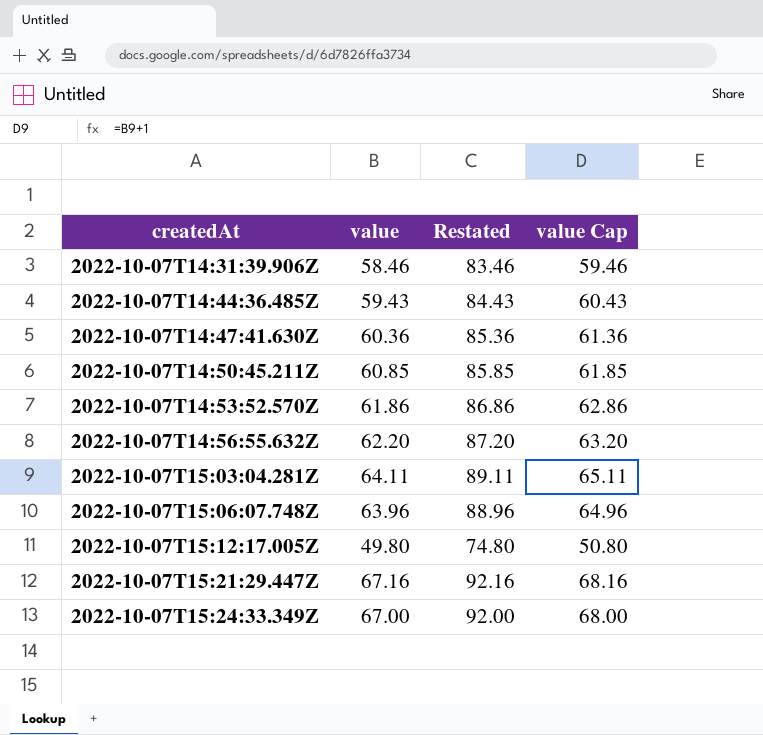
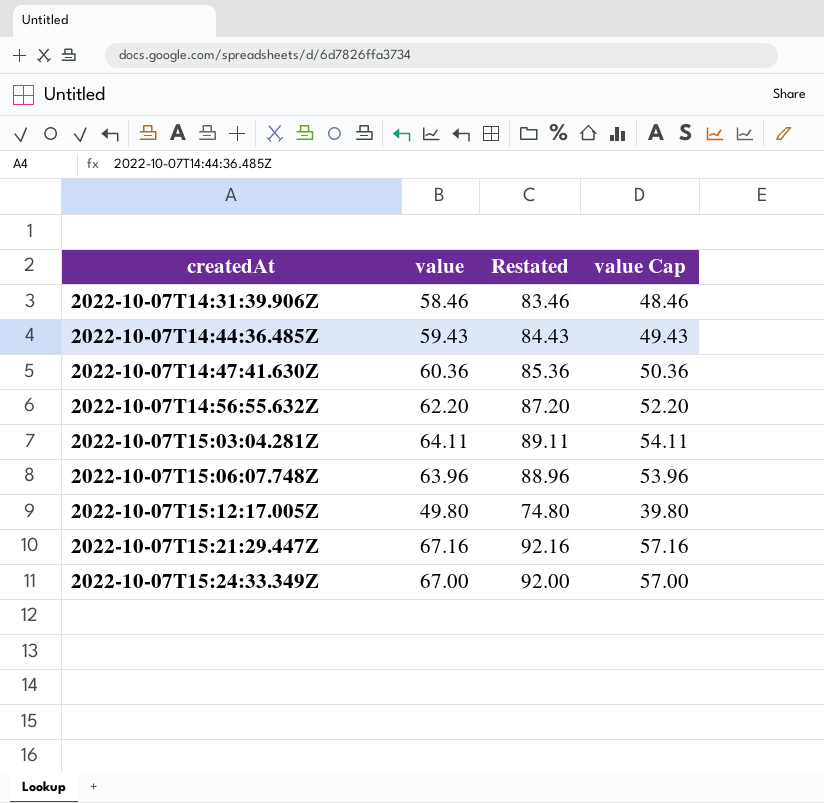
column value Cap | formula: [value] + 1 -> [value] - 10
row 2022-10-07T14:50:45.211Z: 60.85 | 85.85 | 61.85 -> none
row 2022-10-07T14:53:52.570Z: 61.86 | 86.86 | 62.86 -> none

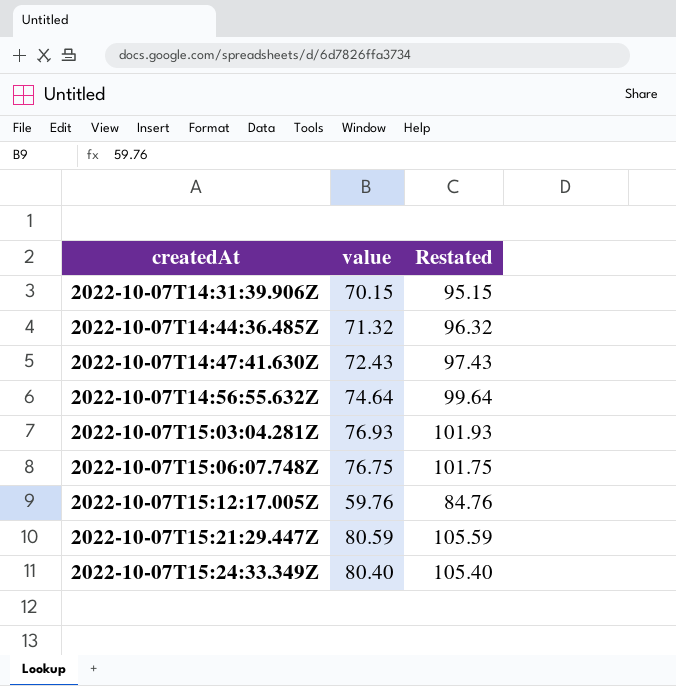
column value Cap | formula: [value] - 10 -> none
2022-10-07T14:31:39.906Z | value: 58.46 -> 70.15
2022-10-07T14:31:39.906Z | Restated: 83.46 -> 95.15
2022-10-07T14:44:36.485Z | value: 59.43 -> 71.32
2022-10-07T14:44:36.485Z | Restated: 84.43 -> 96.32
2022-10-07T14:47:41.630Z | value: 60.36 -> 72.43
2022-10-07T14:47:41.630Z | Restated: 85.36 -> 97.43
2022-10-07T14:56:55.632Z | value: 62.20 -> 74.64
2022-10-07T14:56:55.632Z | Restated: 87.20 -> 99.64
2022-10-07T15:03:04.281Z | value: 64.11 -> 76.93
2022-10-07T15:03:04.281Z | Restated: 89.11 -> 101.93
2022-10-07T15:06:07.748Z | value: 63.96 -> 76.75
2022-10-07T15:06:07.748Z | Restated: 88.96 -> 101.75
2022-10-07T15:12:17.005Z | value: 49.80 -> 59.76
2022-10-07T15:12:17.005Z | Restated: 74.80 -> 84.76
2022-10-07T15:21:29.447Z | value: 67.16 -> 80.59
2022-10-07T15:21:29.447Z | Restated: 92.16 -> 105.59
2022-10-07T15:24:33.349Z | value: 67.00 -> 80.40
2022-10-07T15:24:33.349Z | Restated: 92.00 -> 105.40

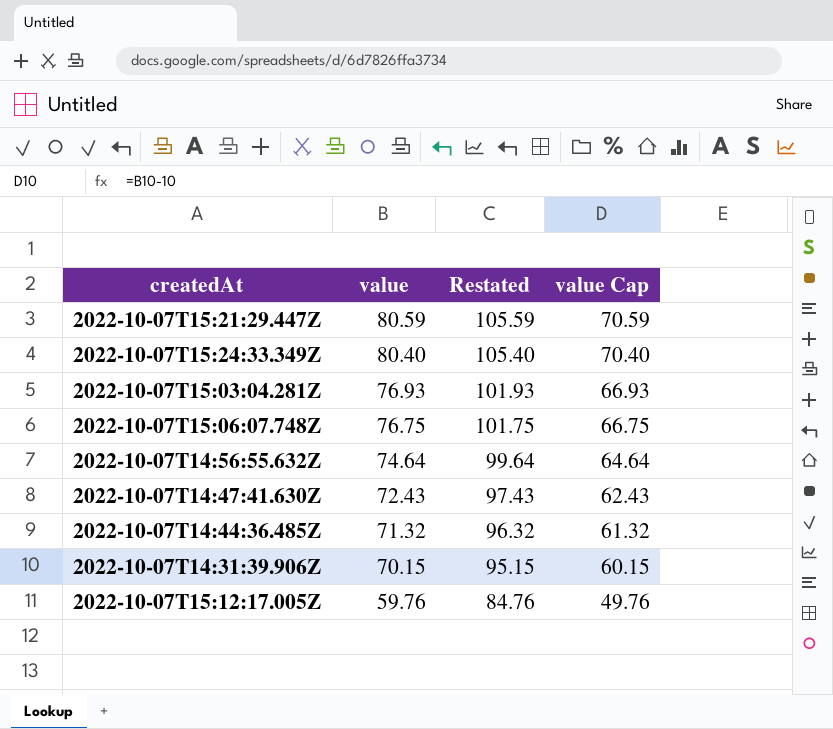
row order: createdAt ascending -> value descending
column value Cap | formula: none -> [value] - 10

